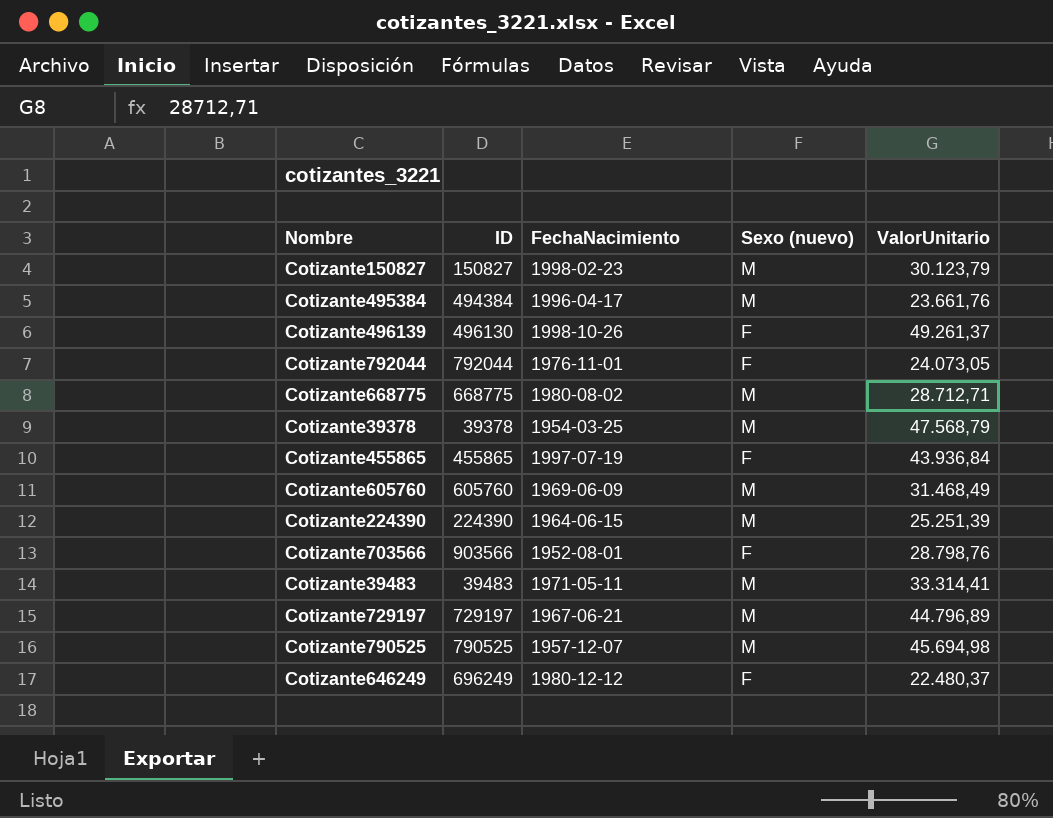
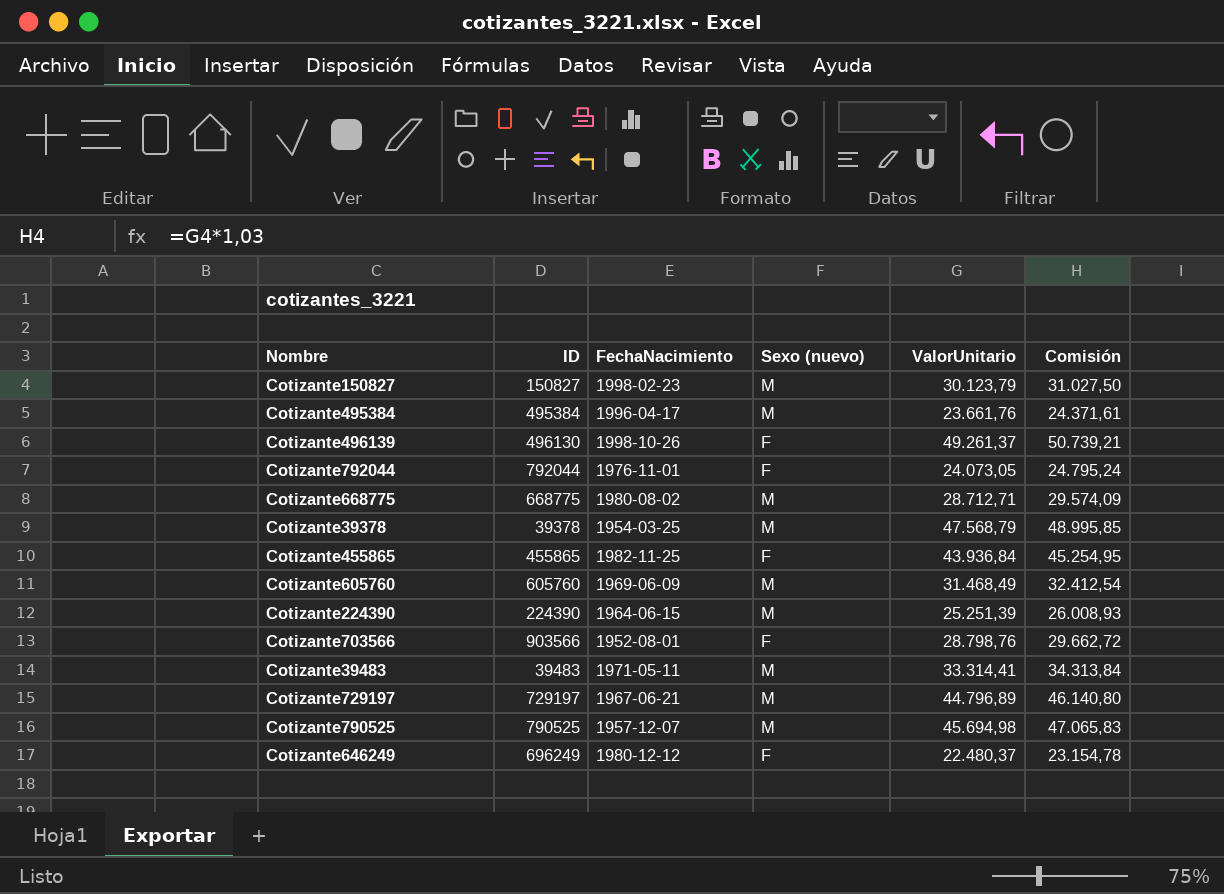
column Comisión | formula: none -> [ValorUnitario] * 1,03
Cotizante495384 | ID: 494384 -> 495384
Cotizante455865 | FechaNacimiento: 1997-07-19 -> 1982-11-25

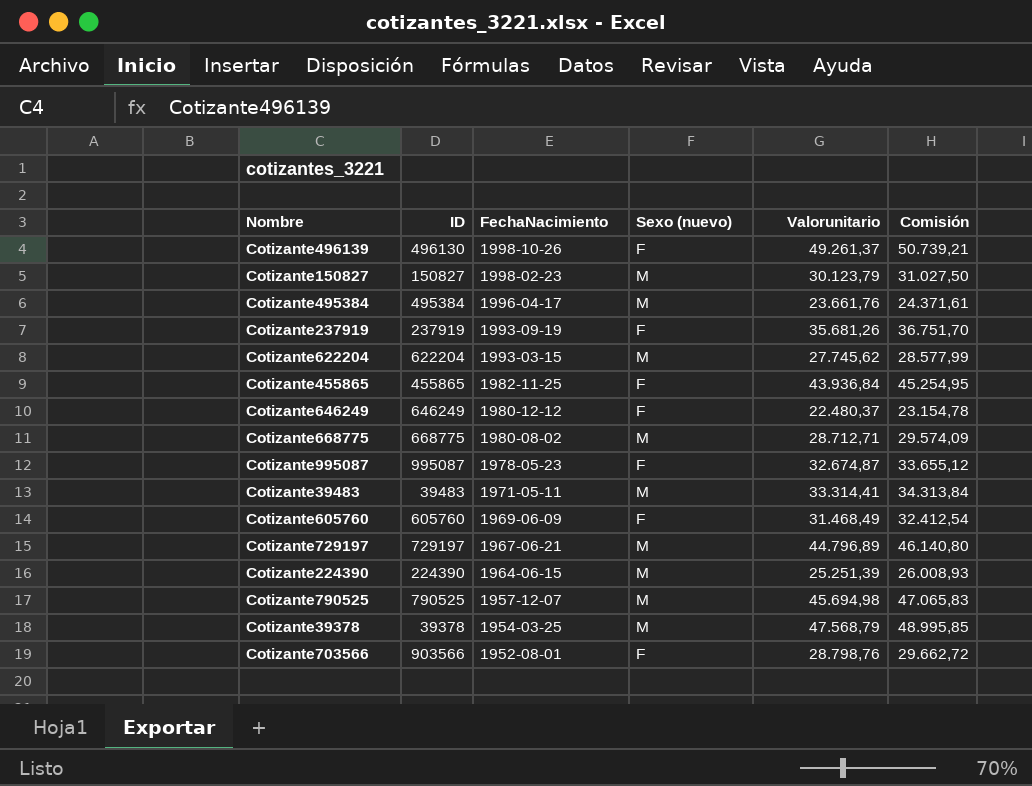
row order: none -> FechaNacimiento descending
column name: ValorUnitario -> Valorunitario
row Cotizante792044: 792044 | 1976-11-01 | F | 24.073,05 | 24.795,24 -> none
row Cotizante237919: none -> 237919 | 1993-09-19 | F | 35.681,26 | 36.751,70
row Cotizante622204: none -> 622204 | 1993-03-15 | M | 27.745,62 | 28.577,99
Cotizante646249 | ID: 696249 -> 646249
row Cotizante995087: none -> 995087 | 1978-05-23 | F | 32.674,87 | 33.655,12
Cotizante605760 | Sexo (nuevo): M -> F

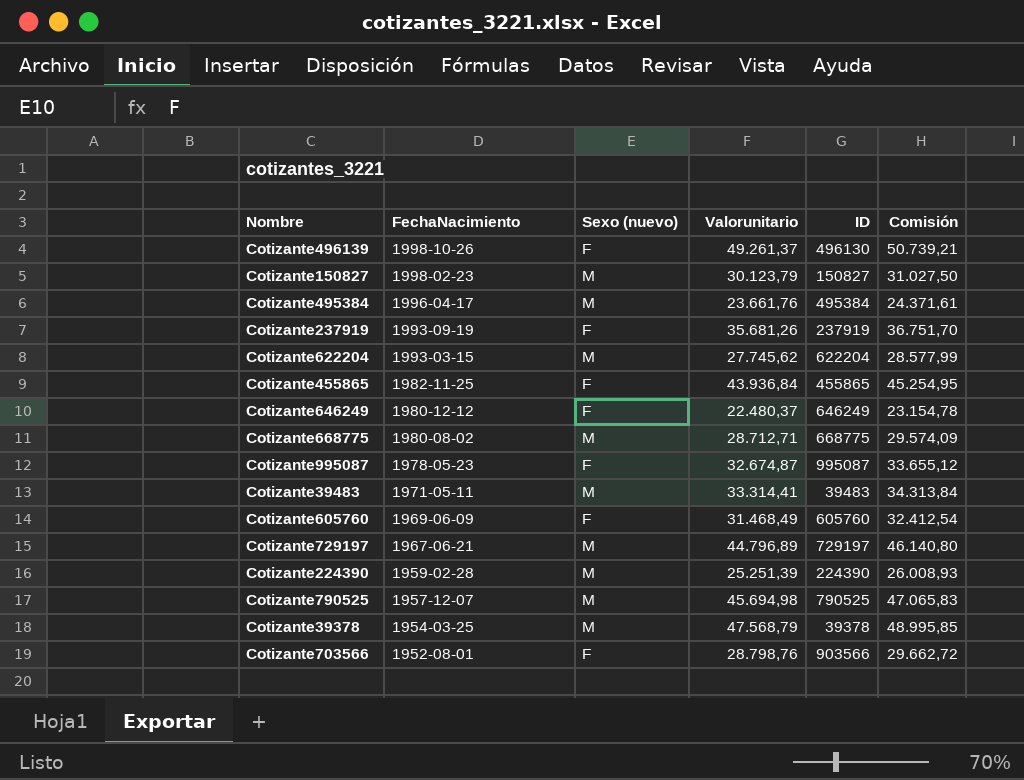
column ID | position: 2 -> 5
Cotizante224390 | FechaNacimiento: 1964-06-15 -> 1959-02-28

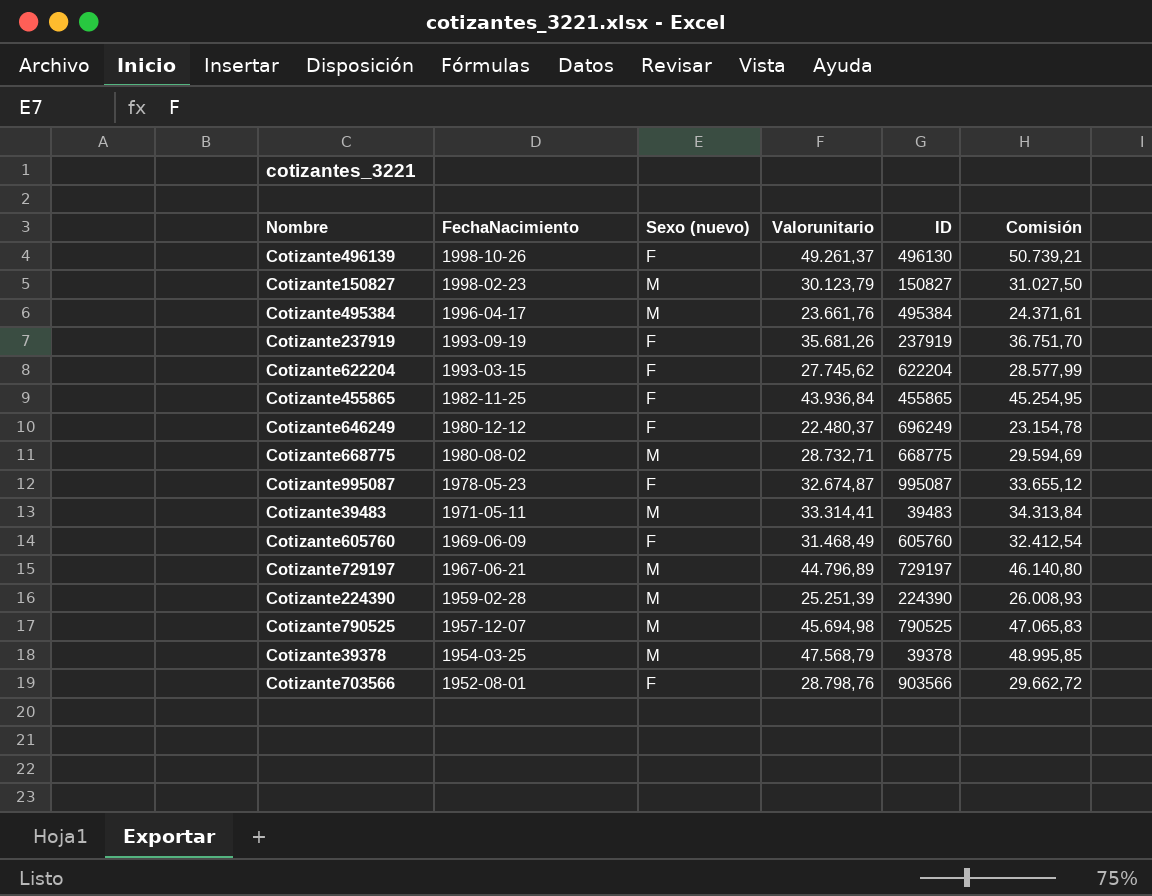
Cotizante622204 | Sexo (nuevo): M -> F
Cotizante646249 | ID: 646249 -> 696249
Cotizante668775 | Valorunitario: 28.712,71 -> 28.732,71
Cotizante668775 | Comisión: 29.574,09 -> 29.594,69

